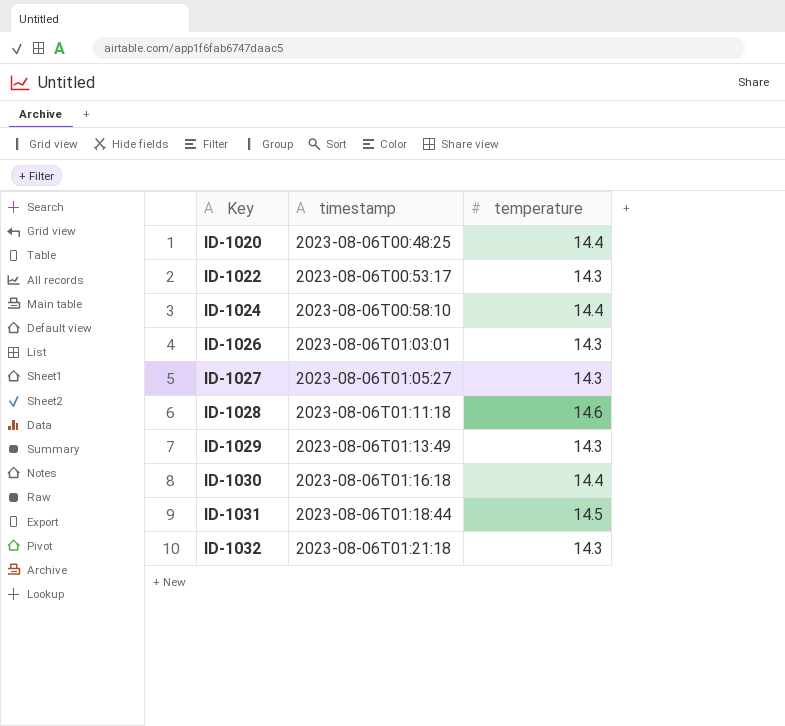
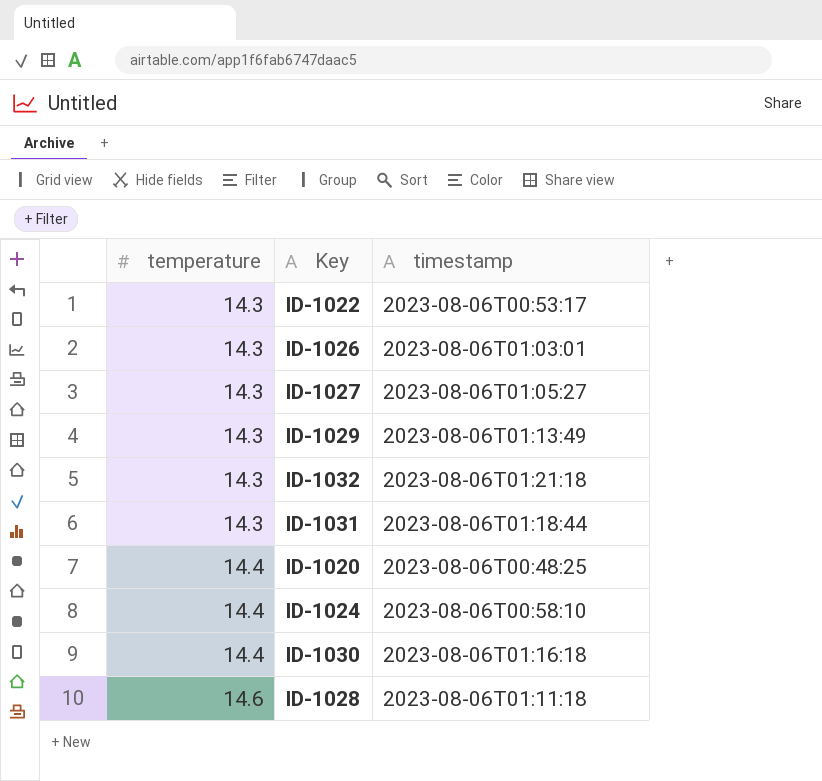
row order: Key ascending -> temperature ascending
column temperature | position: 3 -> 1
ID-1031 | temperature: 14.5 -> 14.3

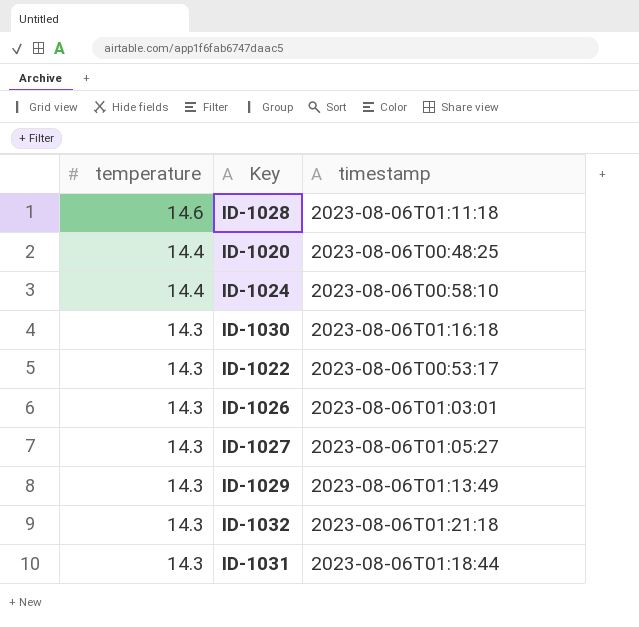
row order: temperature ascending -> temperature descending
ID-1030 | temperature: 14.4 -> 14.3

